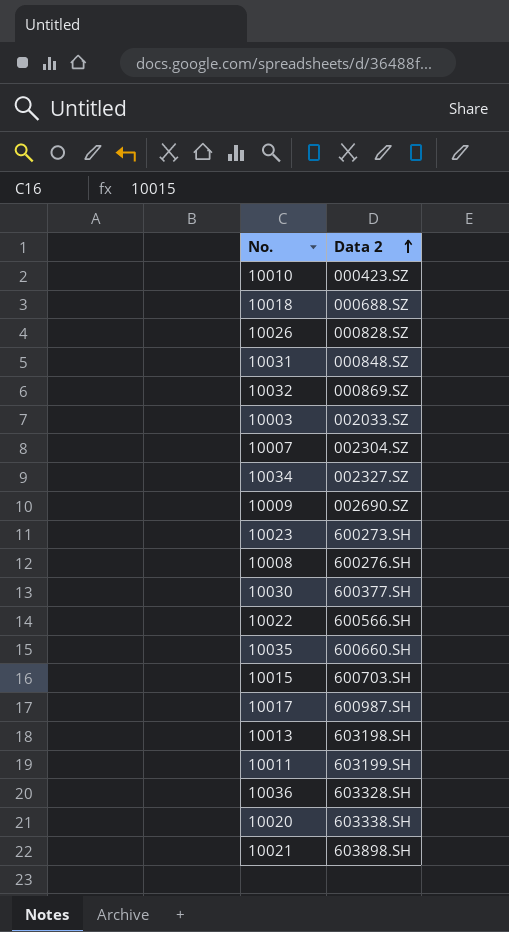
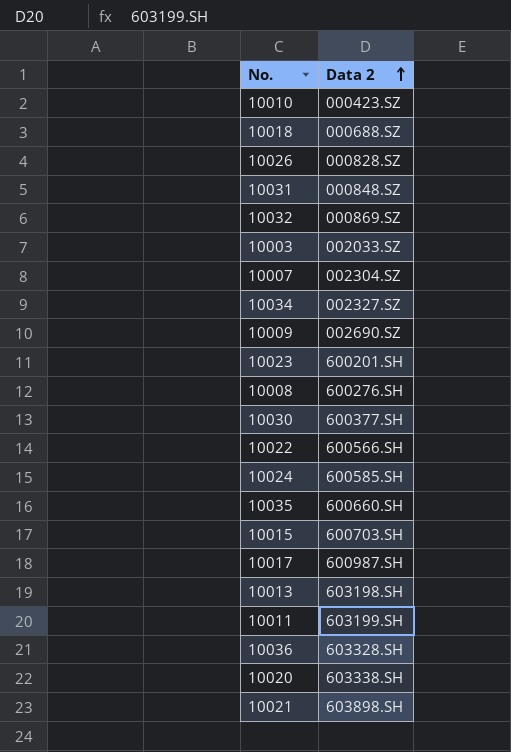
10023 | Data 2: 600273.SH -> 600201.SH
row 10024: none -> 600585.SH

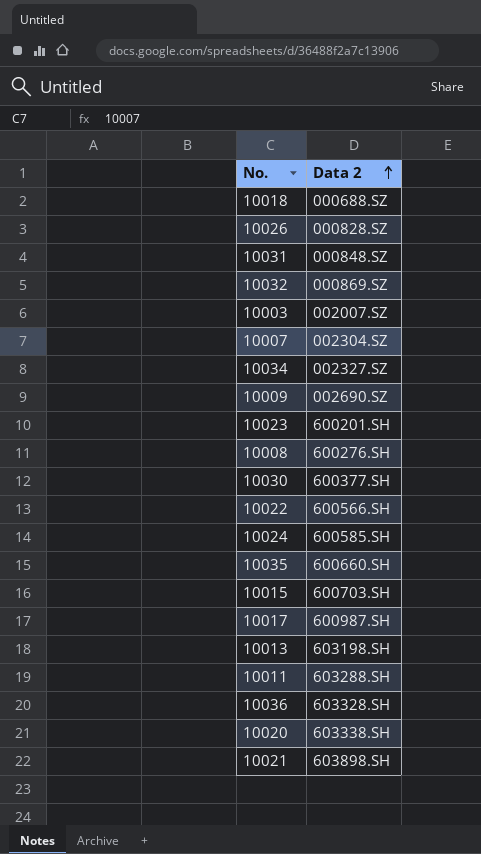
row 10010: 000423.SZ -> none
10003 | Data 2: 002033.SZ -> 002007.SZ
10011 | Data 2: 603199.SH -> 603288.SH

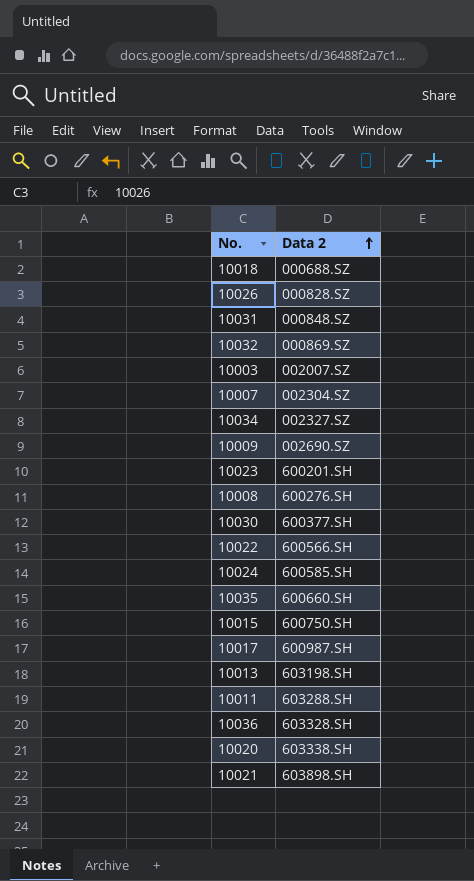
10015 | Data 2: 600703.SH -> 600750.SH

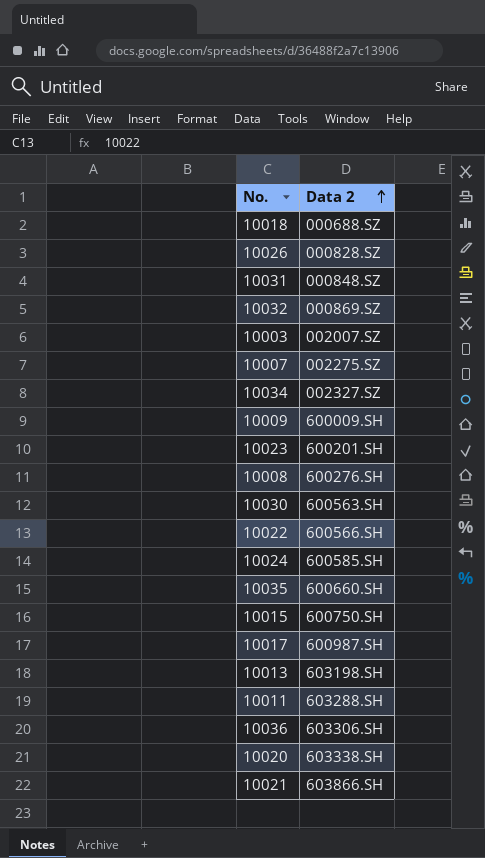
10007 | Data 2: 002304.SZ -> 002275.SZ
10009 | Data 2: 002690.SZ -> 600009.SH
10030 | Data 2: 600377.SH -> 600563.SH
10036 | Data 2: 603328.SH -> 603306.SH
10021 | Data 2: 603898.SH -> 603866.SH

